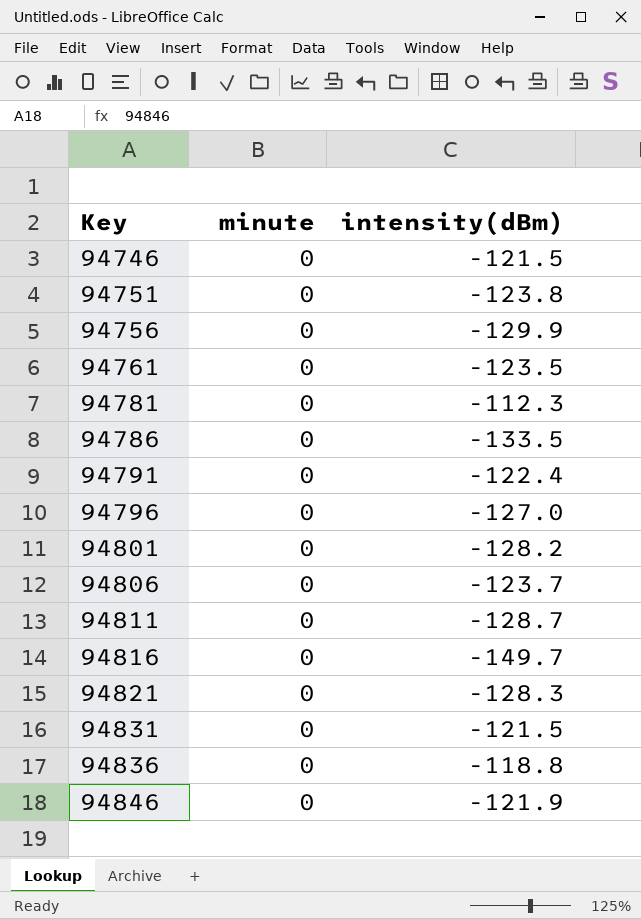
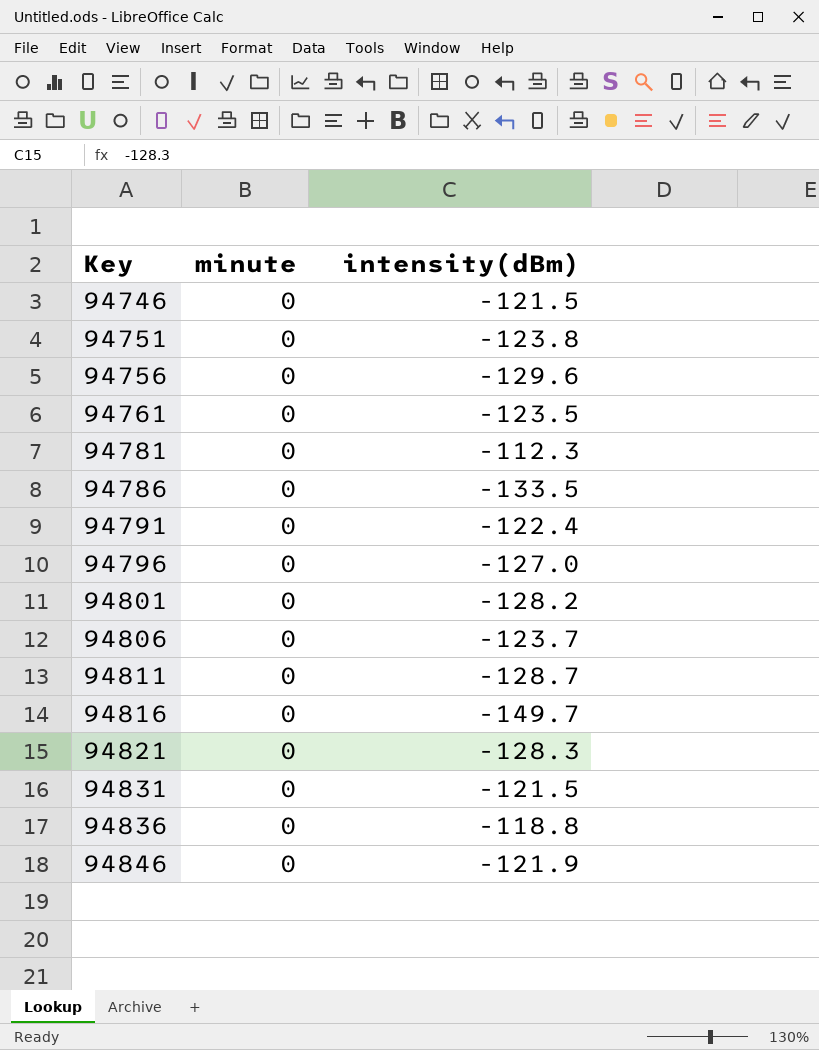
94756 | intensity(dBm): -129.9 -> -129.6

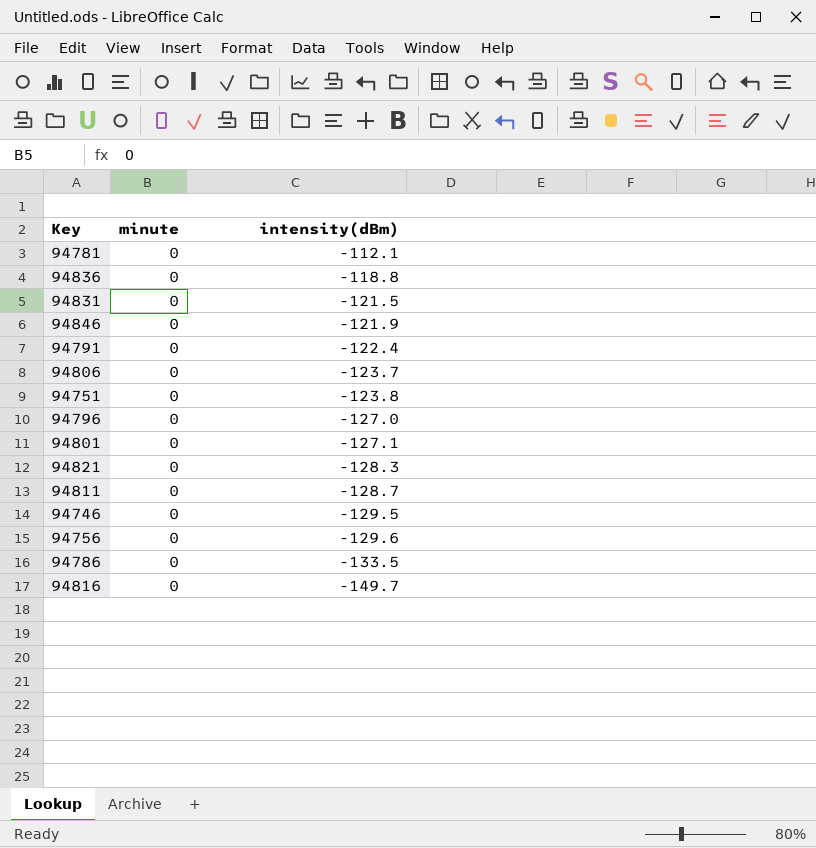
row order: Key ascending -> intensity(dBm) descending
row 94761: 0 | -123.5 -> none
94781 | intensity(dBm): -112.3 -> -112.1
94801 | intensity(dBm): -128.2 -> -127.1
94746 | intensity(dBm): -121.5 -> -129.5

